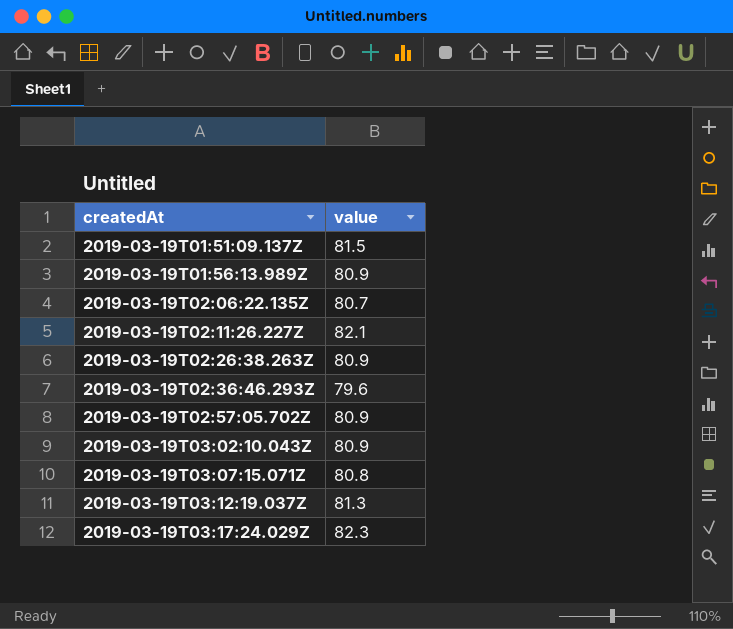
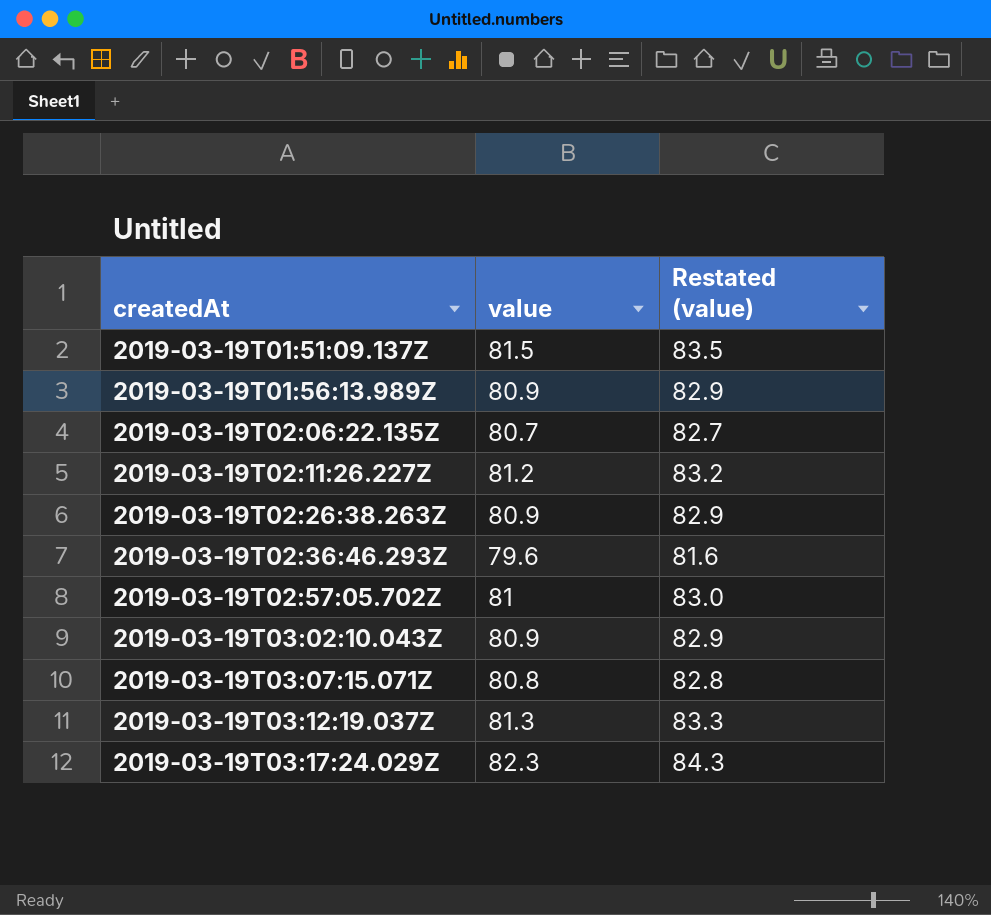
column Restated (value) | formula: none -> [value] + 2
2019-03-19T02:11:26.227Z | value: 82.1 -> 81.2
2019-03-19T02:57:05.702Z | value: 80.9 -> 81

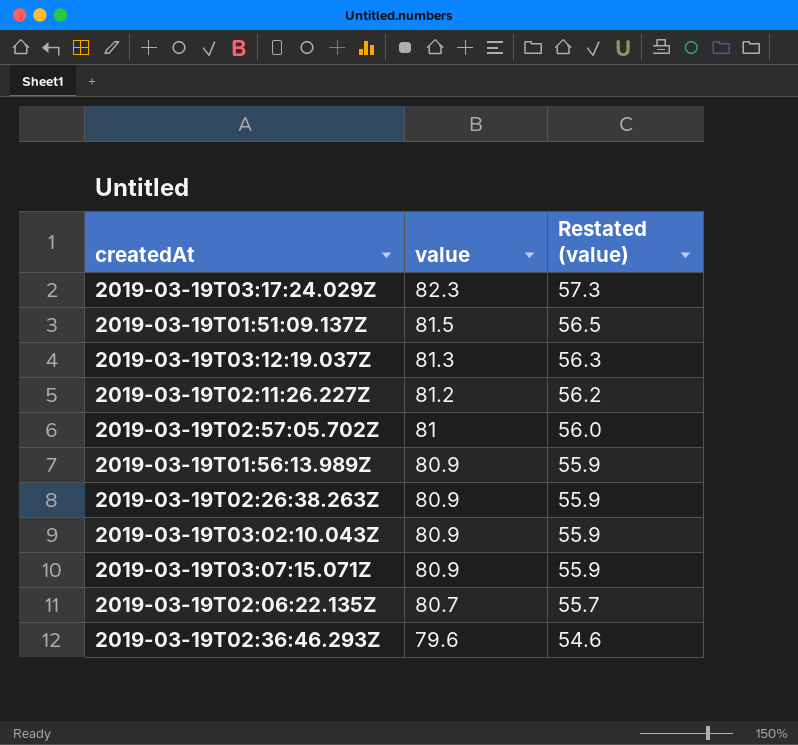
row order: createdAt ascending -> value descending
column Restated (value) | formula: [value] + 2 -> [value] - 25
2019-03-19T03:07:15.071Z | value: 80.8 -> 80.9

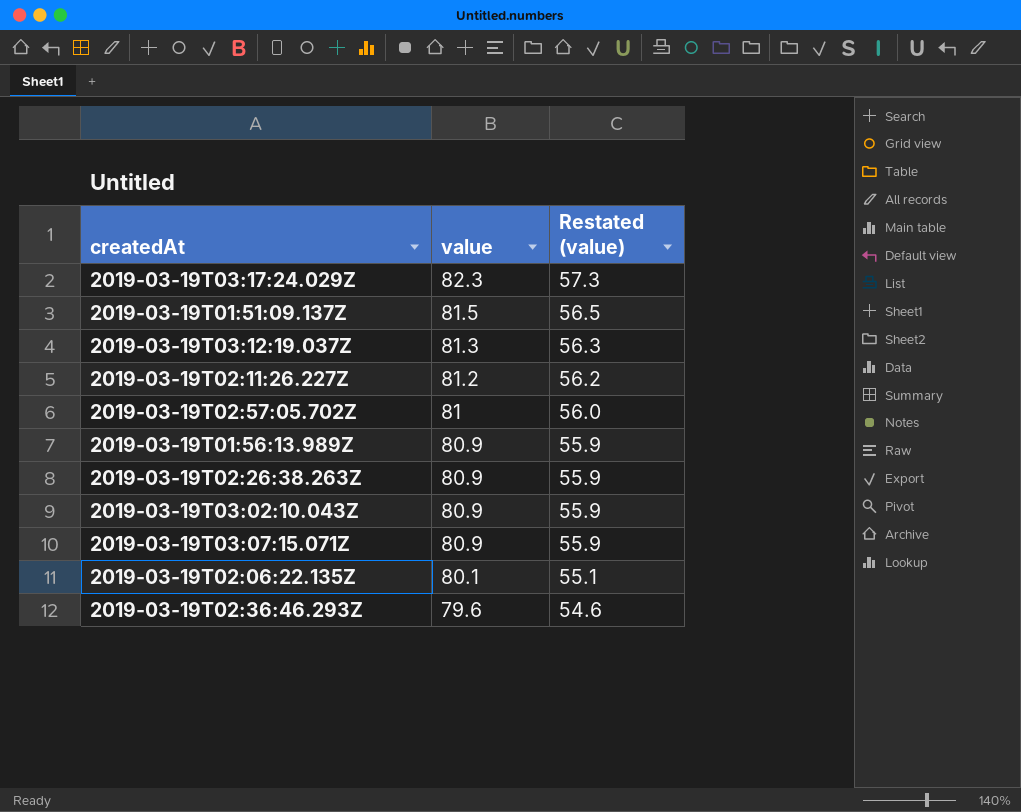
2019-03-19T02:06:22.135Z | value: 80.7 -> 80.1
2019-03-19T02:06:22.135Z | Restated (value): 55.7 -> 55.1

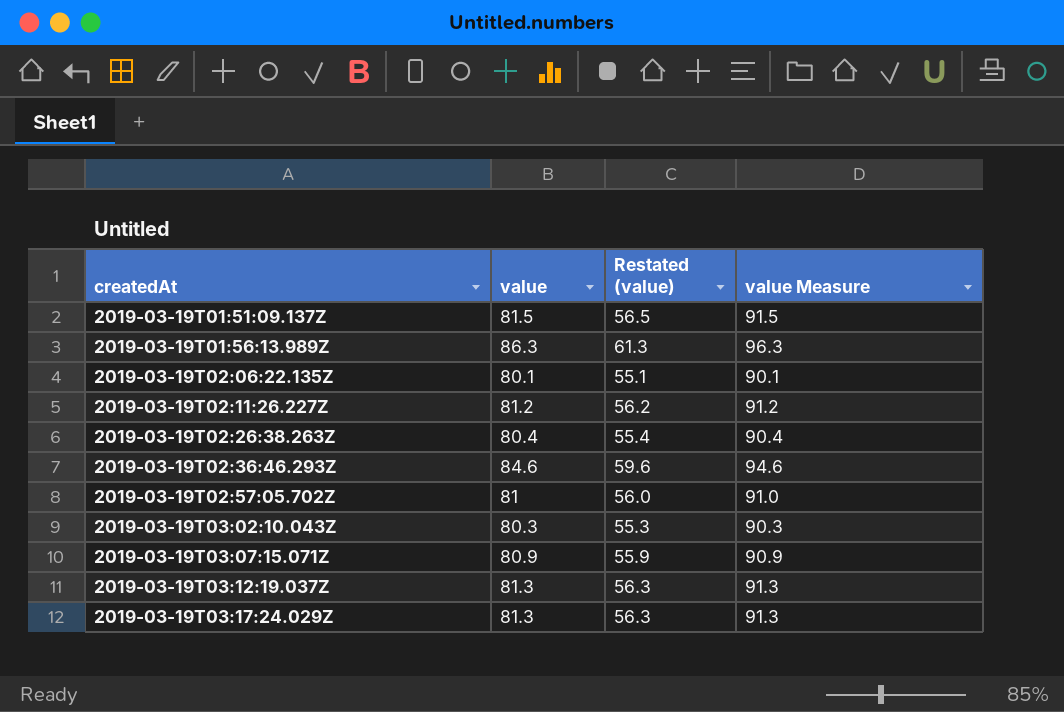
row order: value descending -> createdAt ascending
column value Measure | formula: none -> [value] + 10
2019-03-19T01:56:13.989Z | value: 80.9 -> 86.3
2019-03-19T01:56:13.989Z | Restated (value): 55.9 -> 61.3
2019-03-19T02:26:38.263Z | value: 80.9 -> 80.4
2019-03-19T02:26:38.263Z | Restated (value): 55.9 -> 55.4
2019-03-19T02:36:46.293Z | value: 79.6 -> 84.6
2019-03-19T02:36:46.293Z | Restated (value): 54.6 -> 59.6
2019-03-19T03:02:10.043Z | value: 80.9 -> 80.3
2019-03-19T03:02:10.043Z | Restated (value): 55.9 -> 55.3
2019-03-19T03:17:24.029Z | value: 82.3 -> 81.3
2019-03-19T03:17:24.029Z | Restated (value): 57.3 -> 56.3

